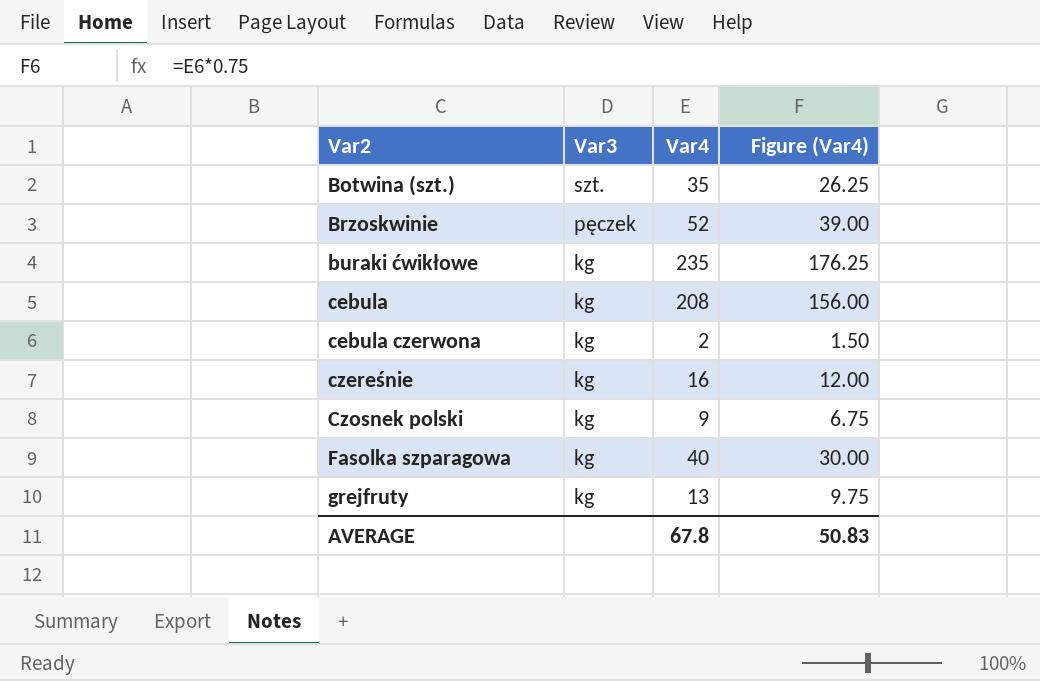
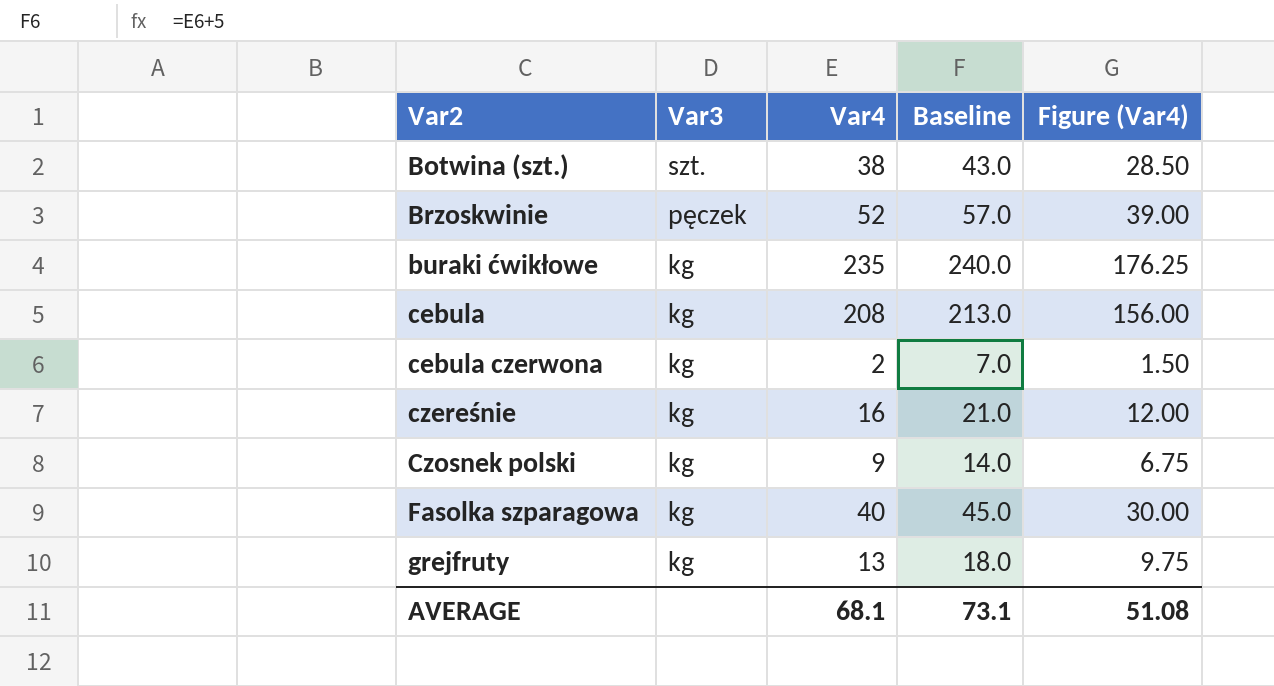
column Baseline | formula: none -> [Var4] + 5
Botwina (szt.) | Var4: 35 -> 38
Botwina (szt.) | Figure (Var4): 26.25 -> 28.50
AVERAGE | Var4: 67.8 -> 68.1
AVERAGE | Figure (Var4): 50.83 -> 51.08

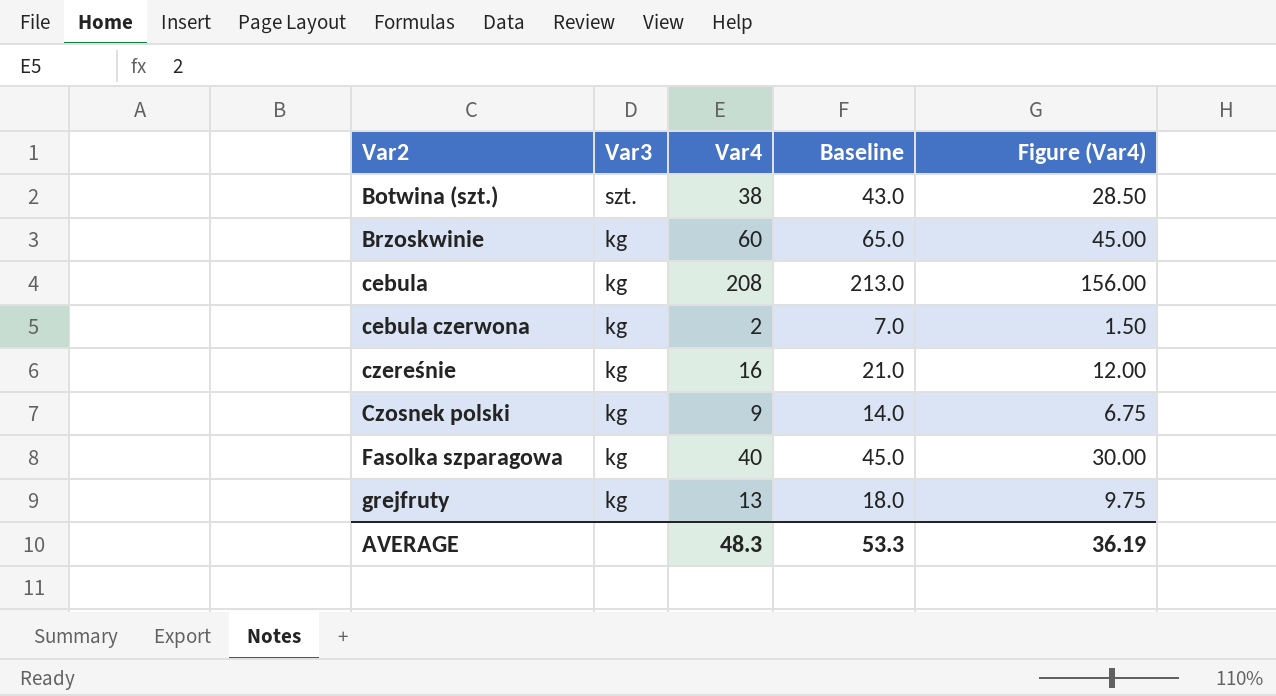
row buraki ćwikłowe: kg | 235 | 240.0 | 176.25 -> none
Brzoskwinie | Var3: pęczek -> kg
Brzoskwinie | Var4: 52 -> 60
Brzoskwinie | Baseline: 57.0 -> 65.0
Brzoskwinie | Figure (Var4): 39.00 -> 45.00
AVERAGE | Var4: 68.1 -> 48.3
AVERAGE | Baseline: 73.1 -> 53.3
AVERAGE | Figure (Var4): 51.08 -> 36.19

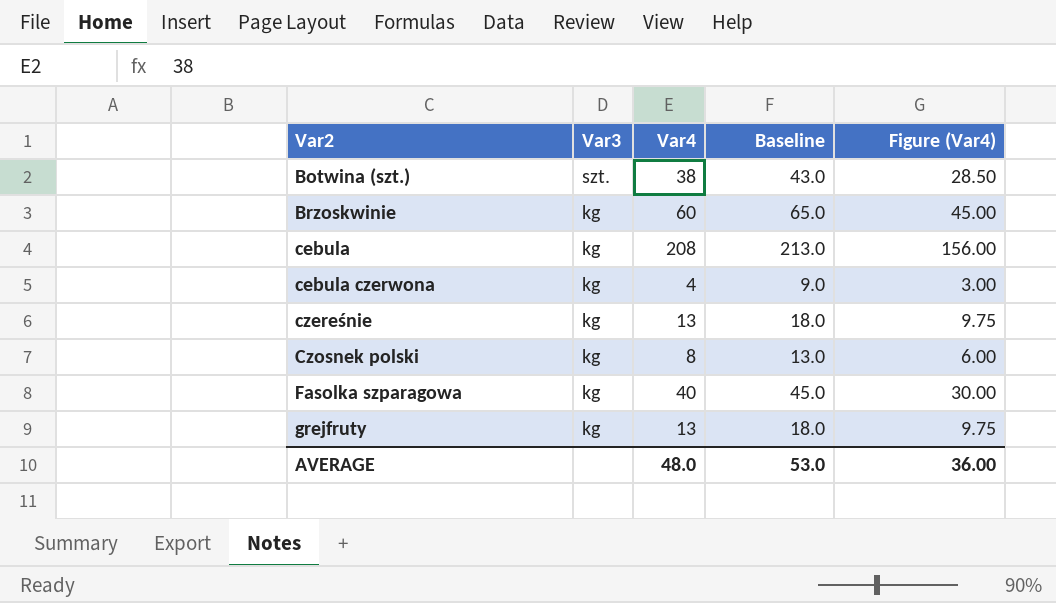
cebula czerwona | Var4: 2 -> 4
cebula czerwona | Baseline: 7.0 -> 9.0
cebula czerwona | Figure (Var4): 1.50 -> 3.00
czereśnie | Var4: 16 -> 13
czereśnie | Baseline: 21.0 -> 18.0
czereśnie | Figure (Var4): 12.00 -> 9.75
Czosnek polski | Var4: 9 -> 8
Czosnek polski | Baseline: 14.0 -> 13.0
Czosnek polski | Figure (Var4): 6.75 -> 6.00
AVERAGE | Var4: 48.3 -> 48.0
AVERAGE | Baseline: 53.3 -> 53.0
AVERAGE | Figure (Var4): 36.19 -> 36.00

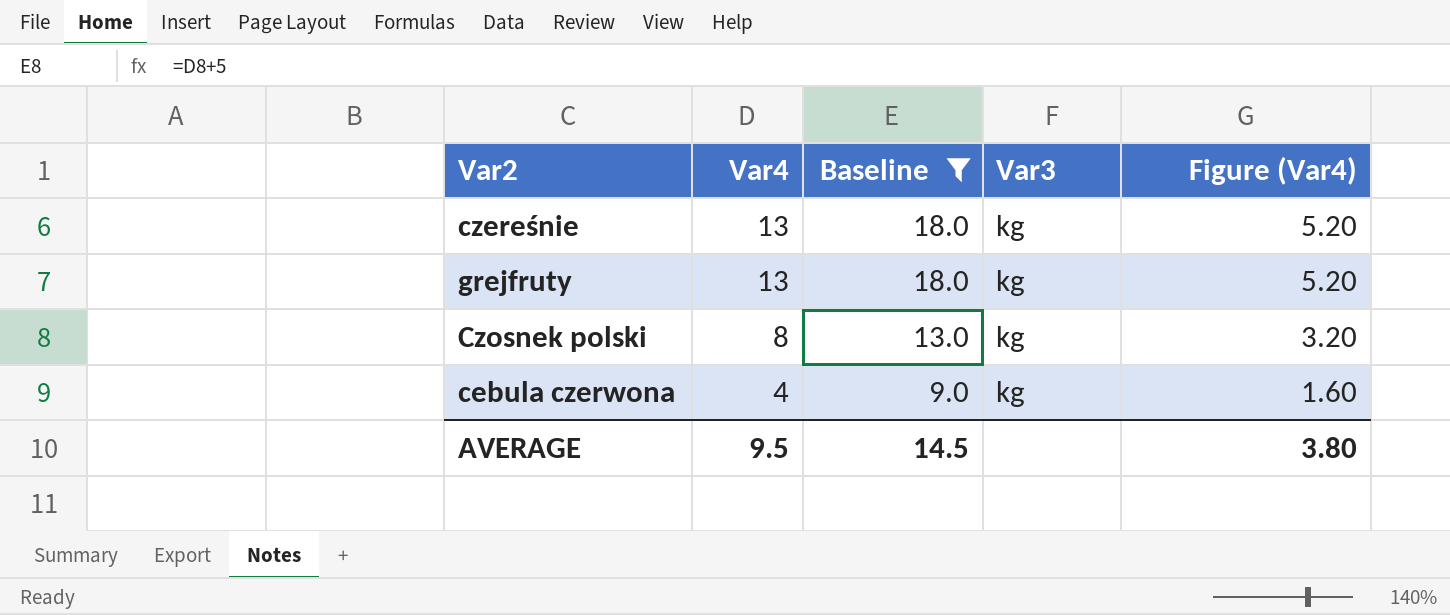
filter: none -> Baseline <= 18.0
row order: Var2 ascending -> Var4 descending
column Var3 | position: 2 -> 4
column Figure (Var4) | formula: [Var4] * 0.75 -> [Var4] * 0.4
AVERAGE | Var4: 48.0 -> 9.5
AVERAGE | Baseline: 53.0 -> 14.5
AVERAGE | Figure (Var4): 36.00 -> 3.80

